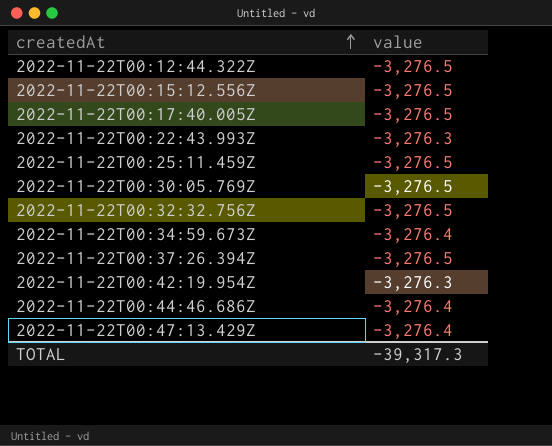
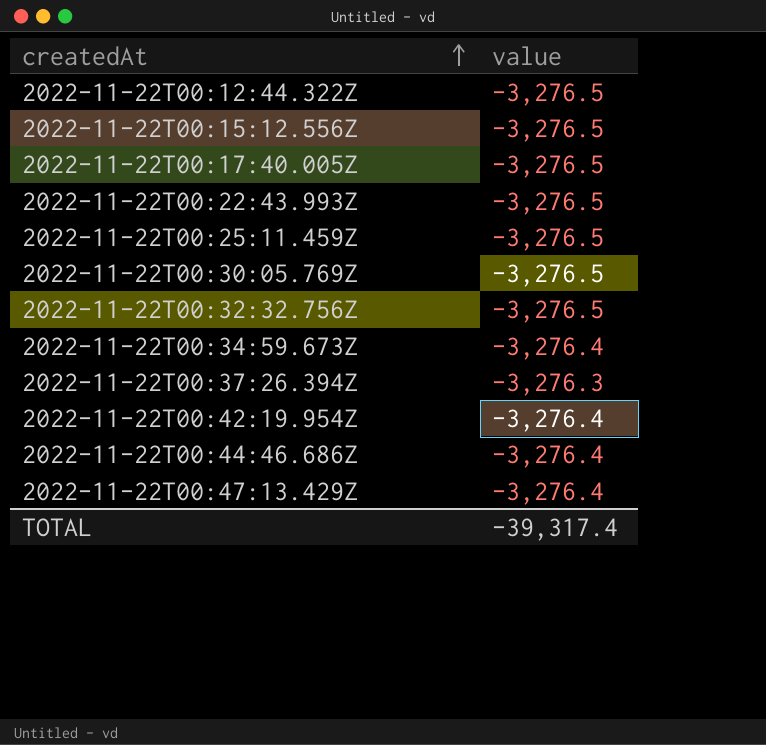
2022-11-22T00:22:43.993Z | value: -3,276.3 -> -3,276.5
2022-11-22T00:37:26.394Z | value: -3,276.5 -> -3,276.3
2022-11-22T00:42:19.954Z | value: -3,276.3 -> -3,276.4
TOTAL | value: -39,317.3 -> -39,317.4

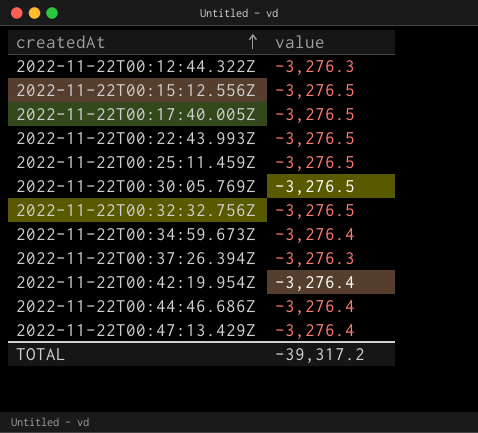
2022-11-22T00:12:44.322Z | value: -3,276.5 -> -3,276.3
TOTAL | value: -39,317.4 -> -39,317.2

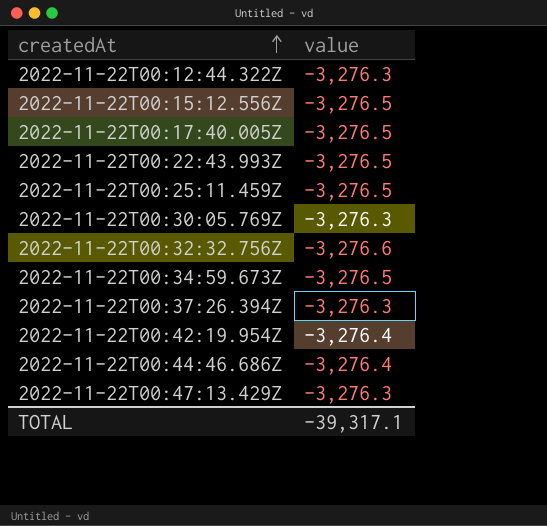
2022-11-22T00:30:05.769Z | value: -3,276.5 -> -3,276.3
2022-11-22T00:32:32.756Z | value: -3,276.5 -> -3,276.6
2022-11-22T00:34:59.673Z | value: -3,276.4 -> -3,276.5
2022-11-22T00:47:13.429Z | value: -3,276.4 -> -3,276.3
TOTAL | value: -39,317.2 -> -39,317.1

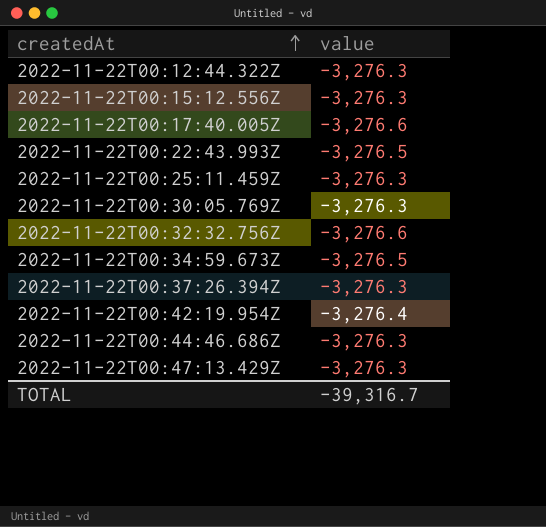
2022-11-22T00:15:12.556Z | value: -3,276.5 -> -3,276.3
2022-11-22T00:17:40.005Z | value: -3,276.5 -> -3,276.6
2022-11-22T00:25:11.459Z | value: -3,276.5 -> -3,276.3
2022-11-22T00:44:46.686Z | value: -3,276.4 -> -3,276.3
TOTAL | value: -39,317.1 -> -39,316.7

